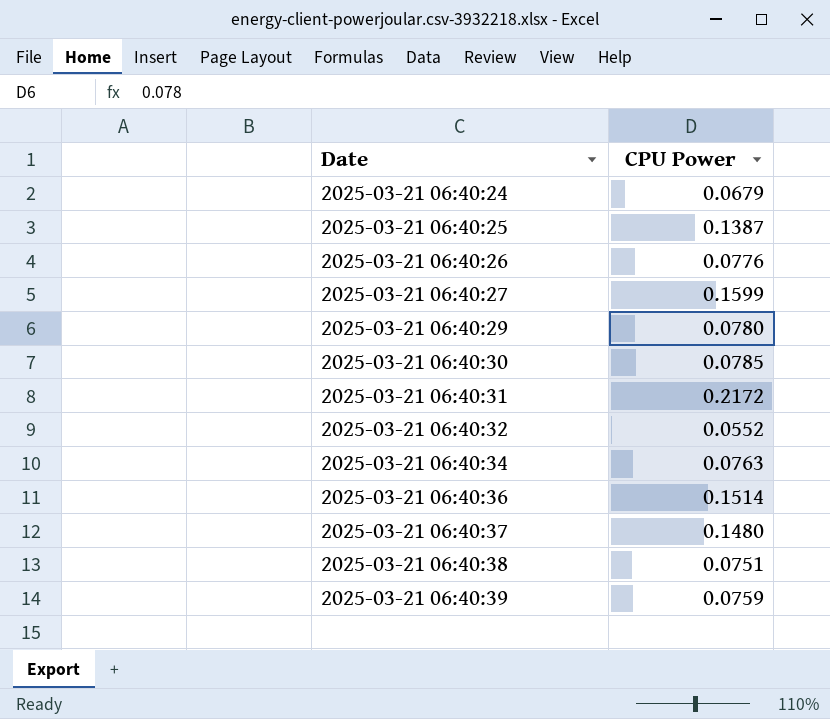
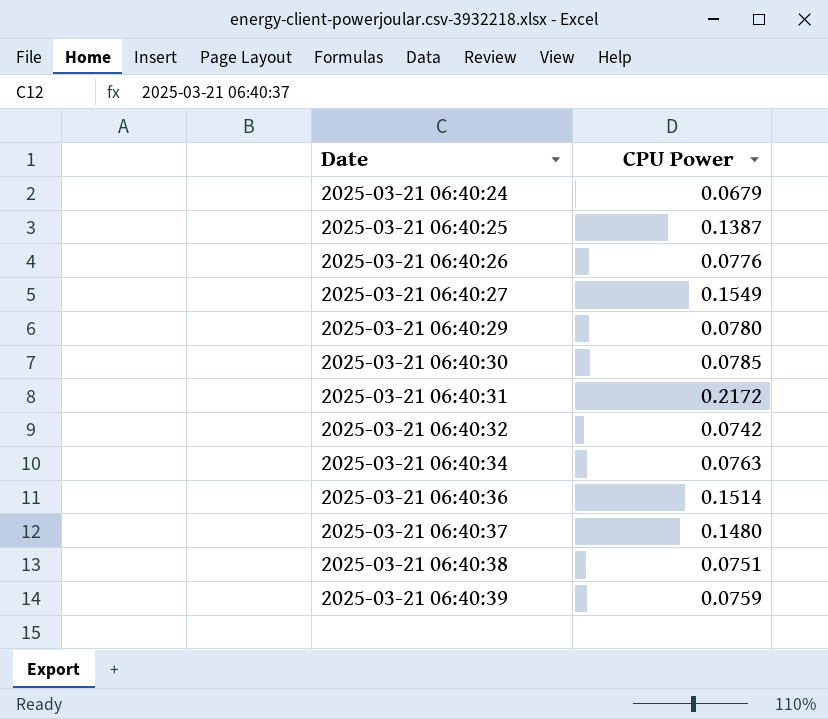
2025-03-21 06:40:27 | CPU Power: 0.1599 -> 0.1549
2025-03-21 06:40:32 | CPU Power: 0.0552 -> 0.0742

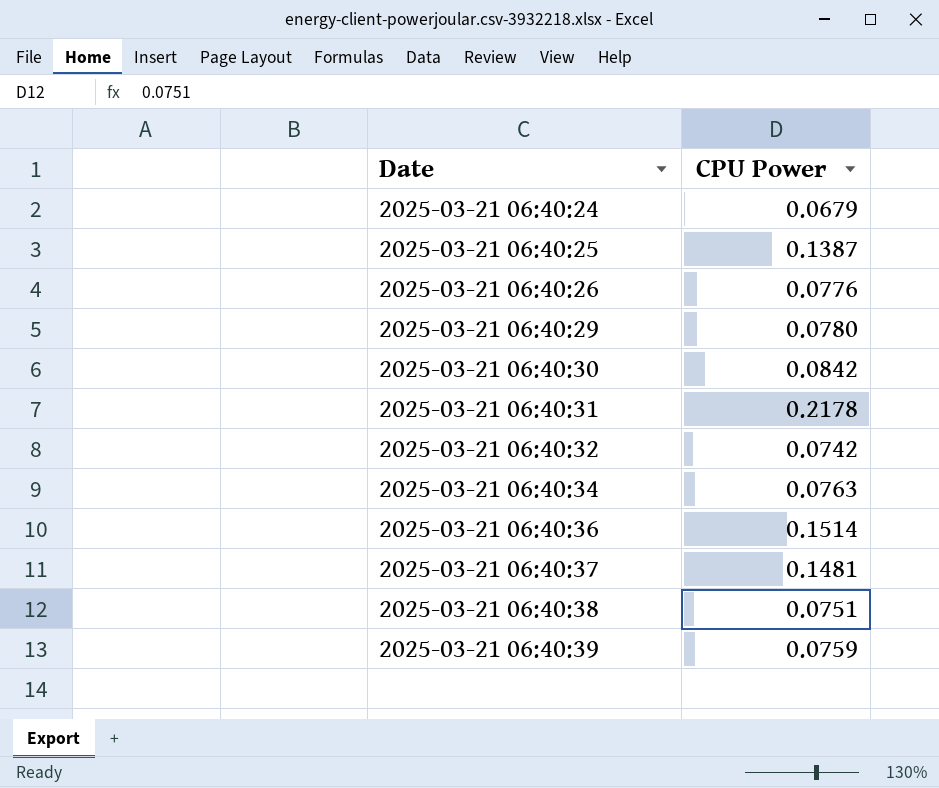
row 2025-03-21 06:40:27: 0.1549 -> none
2025-03-21 06:40:30 | CPU Power: 0.0785 -> 0.0842
2025-03-21 06:40:31 | CPU Power: 0.2172 -> 0.2178
2025-03-21 06:40:37 | CPU Power: 0.1480 -> 0.1481

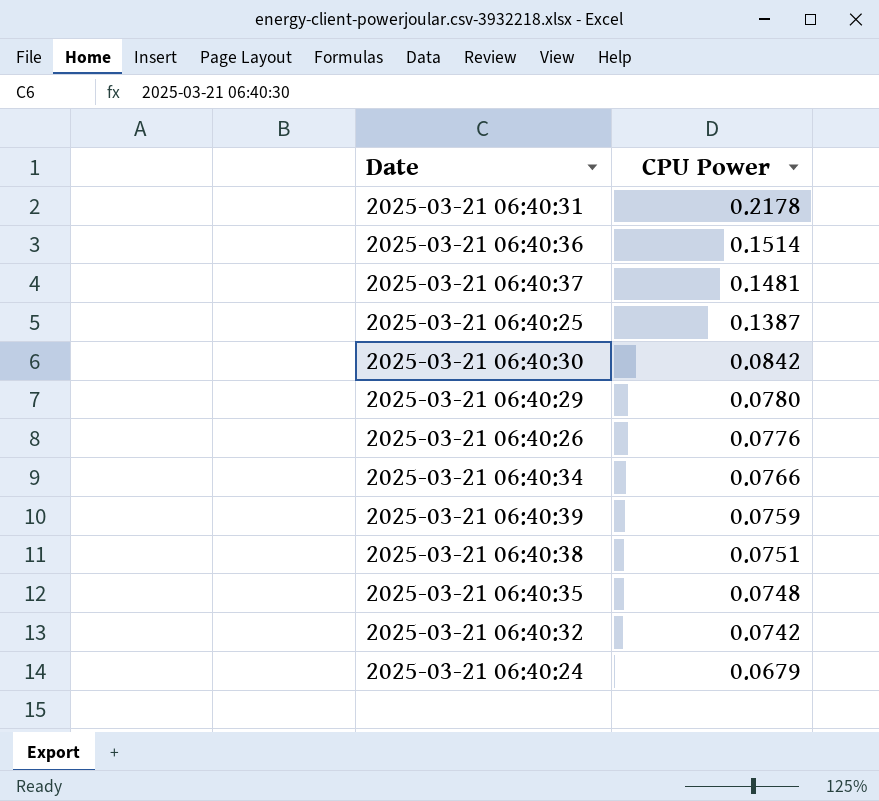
row order: Date ascending -> CPU Power descending
2025-03-21 06:40:34 | CPU Power: 0.0763 -> 0.0766
row 2025-03-21 06:40:35: none -> 0.0748

